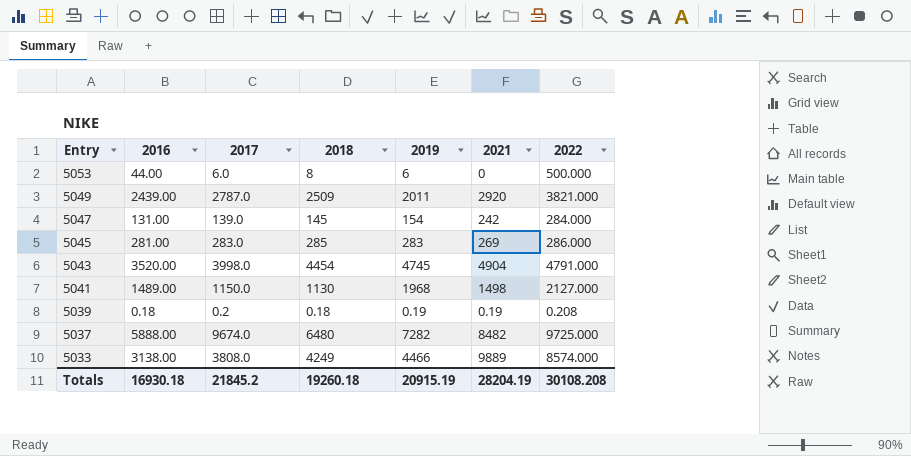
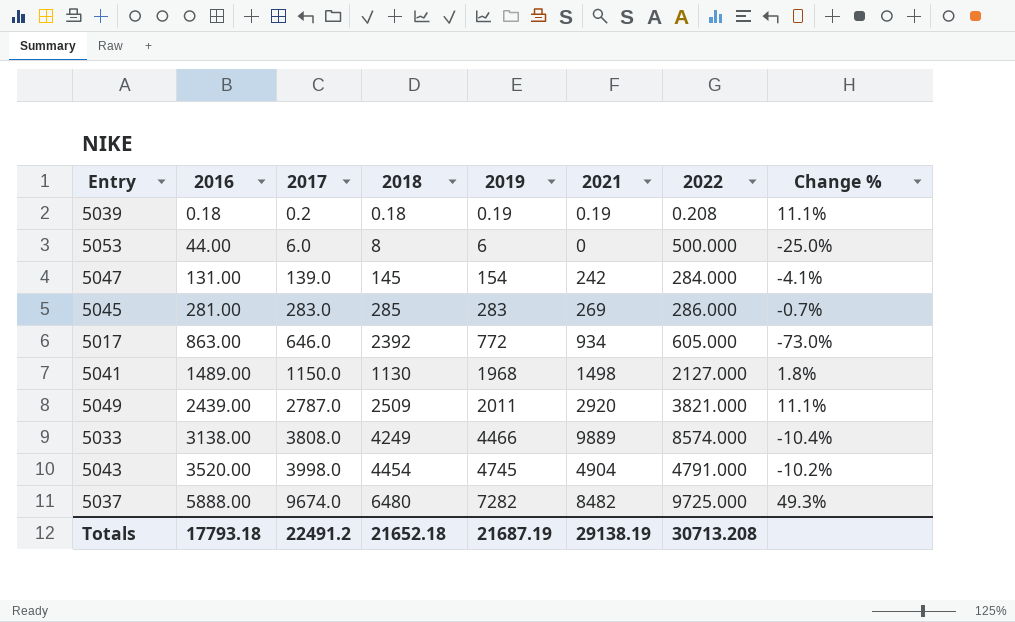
row order: Entry descending -> 2016 ascending
column Change % | formula: none -> ([2017] - [2018]) / [2018]
row 5017: none -> 863.00 | 646.0 | 2392 | 772 | 934 | 605.000 | -73.0%
Totals | 2016: 16930.18 -> 17793.18
Totals | 2017: 21845.2 -> 22491.2
Totals | 2018: 19260.18 -> 21652.18
Totals | 2019: 20915.19 -> 21687.19
Totals | 2021: 28204.19 -> 29138.19
Totals | 2022: 30108.208 -> 30713.208

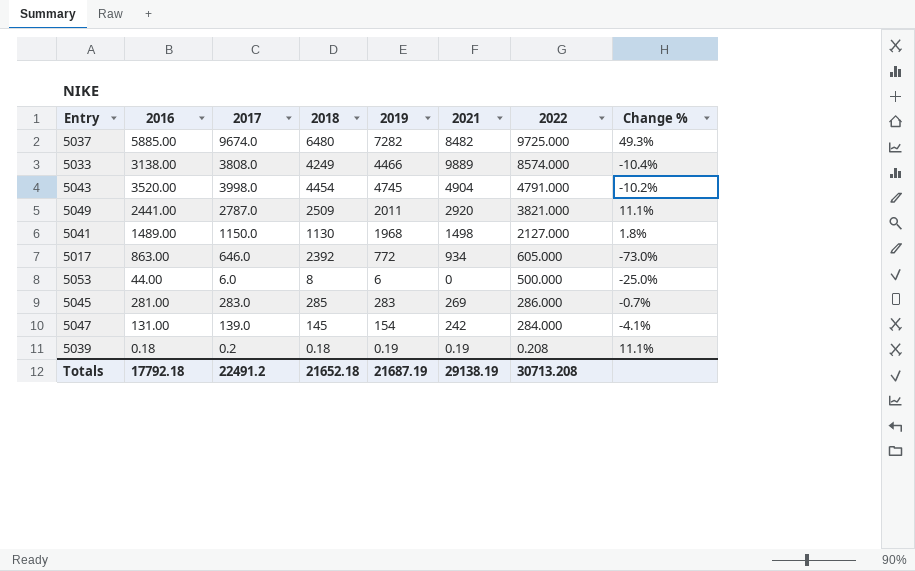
row order: 2016 ascending -> 2022 descending
5037 | 2016: 5888.00 -> 5885.00
5049 | 2016: 2439.00 -> 2441.00
Totals | 2016: 17793.18 -> 17792.18

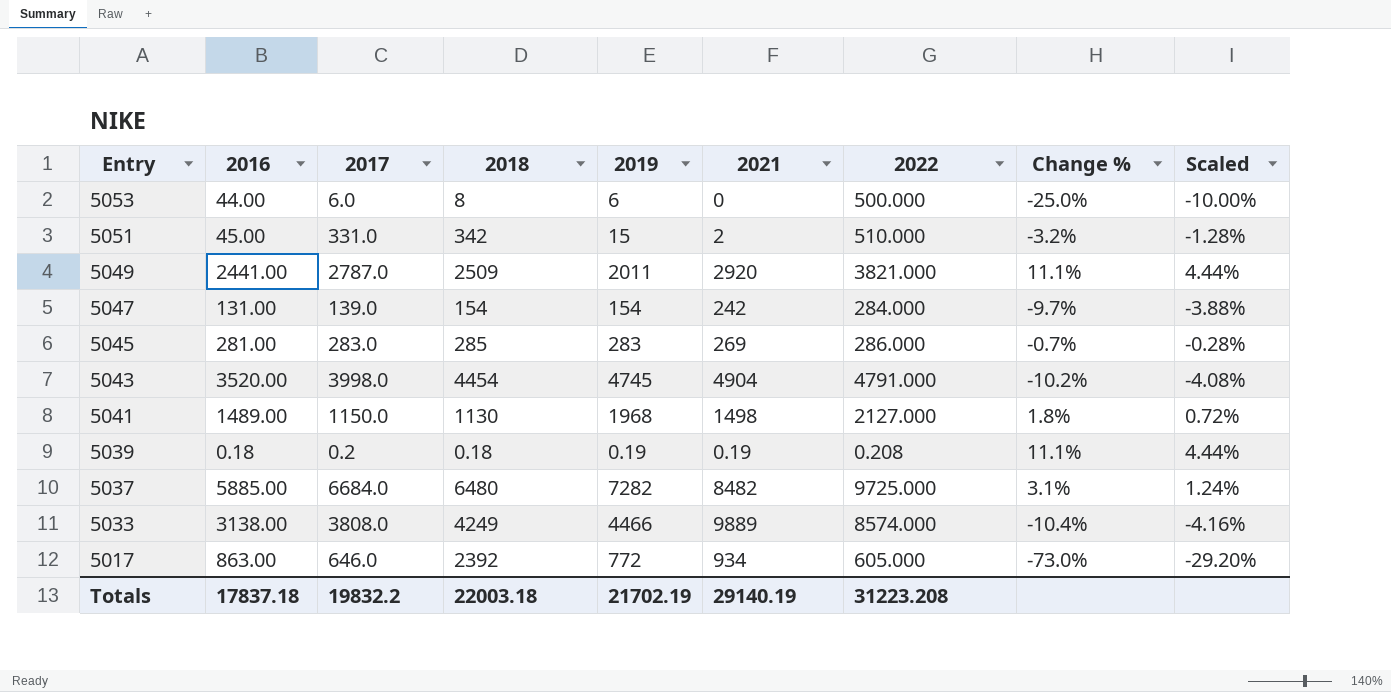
row order: 2022 descending -> Entry descending
column Scaled | formula: none -> [Change %] * 0.4
row 5051: none -> 45.00 | 331.0 | 342 | 15 | 2 | 510.000 | -3.2% | -1.28%
5047 | 2018: 145 -> 154
5047 | Change %: -4.1% -> -9.7%
5037 | 2017: 9674.0 -> 6684.0
5037 | Change %: 49.3% -> 3.1%
Totals | 2016: 17792.18 -> 17837.18
Totals | 2017: 22491.2 -> 19832.2
Totals | 2018: 21652.18 -> 22003.18
Totals | 2019: 21687.19 -> 21702.19
Totals | 2021: 29138.19 -> 29140.19
Totals | 2022: 30713.208 -> 31223.208

